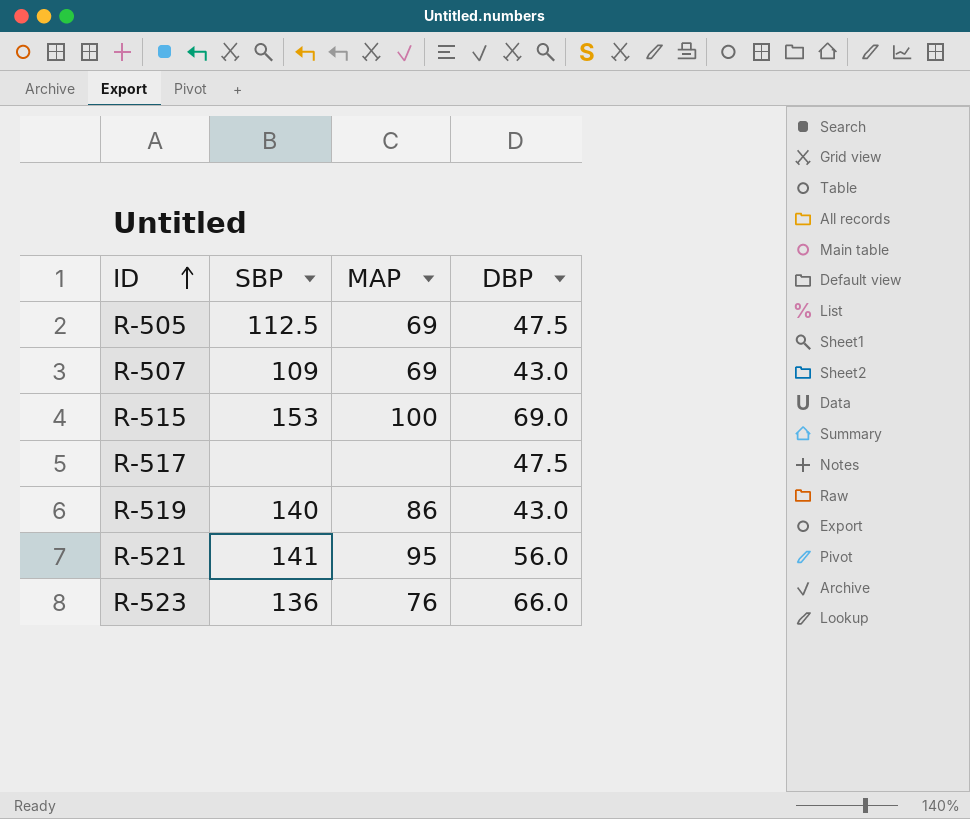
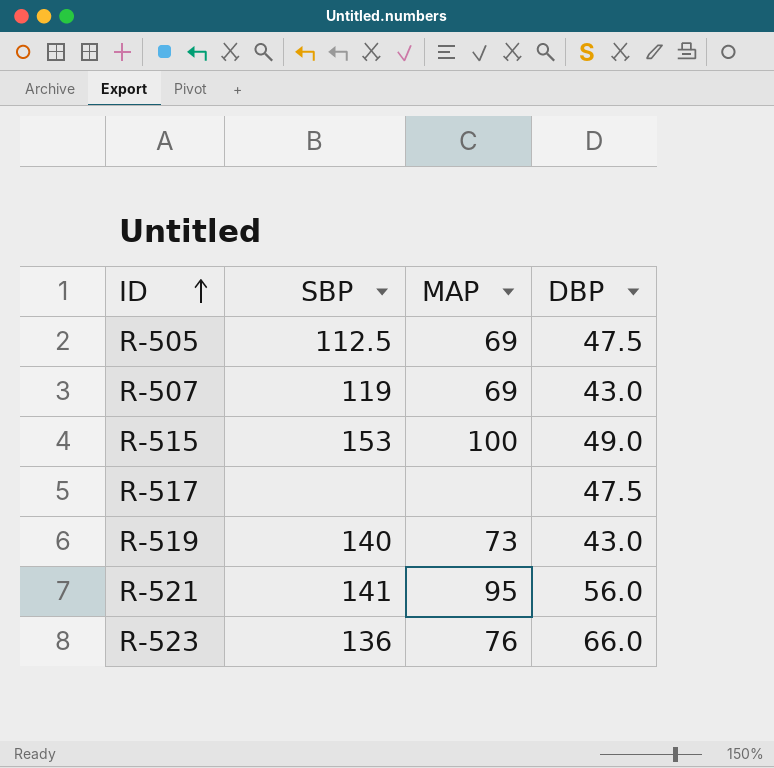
R-507 | SBP: 109 -> 119
R-515 | DBP: 69.0 -> 49.0
R-519 | MAP: 86 -> 73

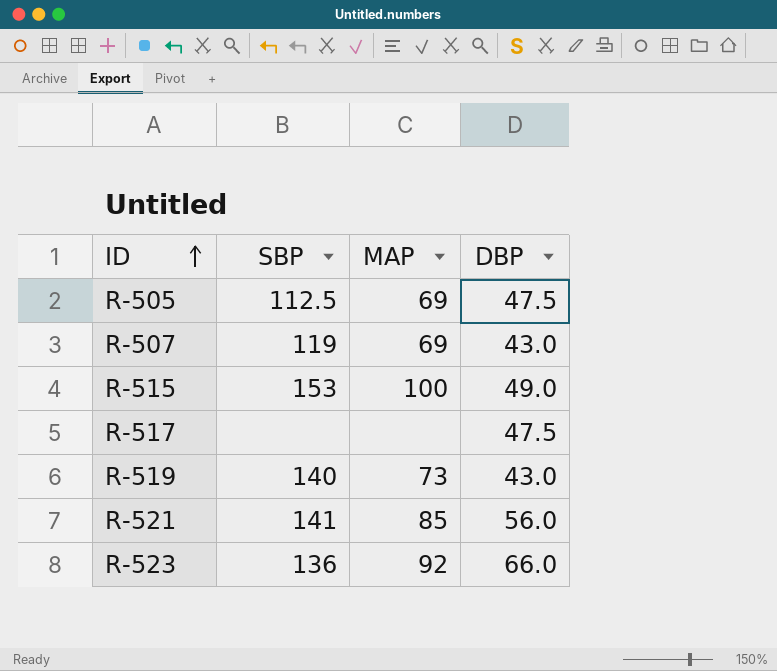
R-521 | MAP: 95 -> 85
R-523 | MAP: 76 -> 92

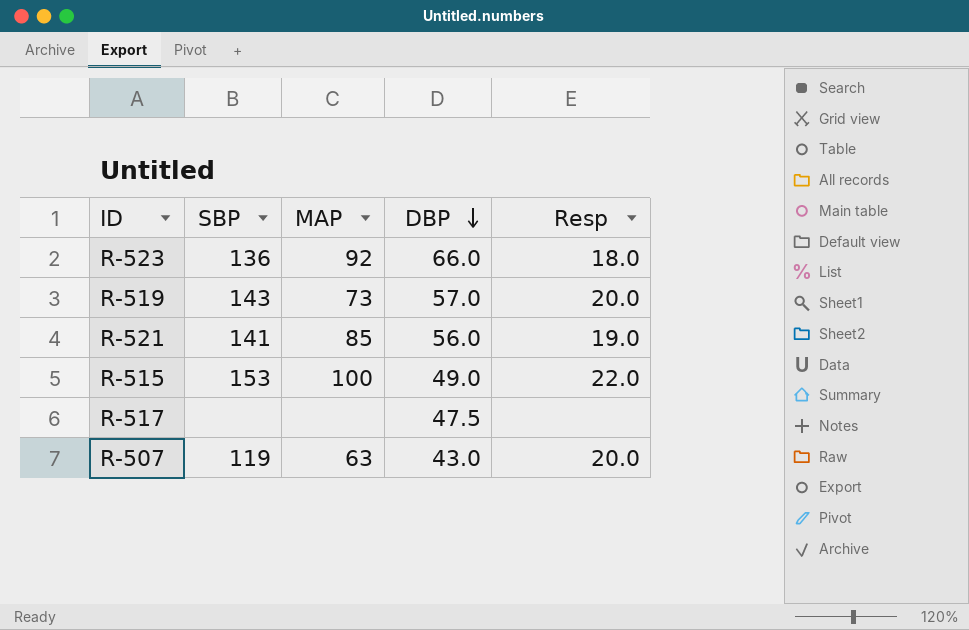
row order: ID ascending -> DBP descending
column Resp | position: none -> 5
row R-505: 112.5 | 69 | 47.5 -> none
R-519 | SBP: 140 -> 143
R-519 | DBP: 43.0 -> 57.0
R-507 | MAP: 69 -> 63

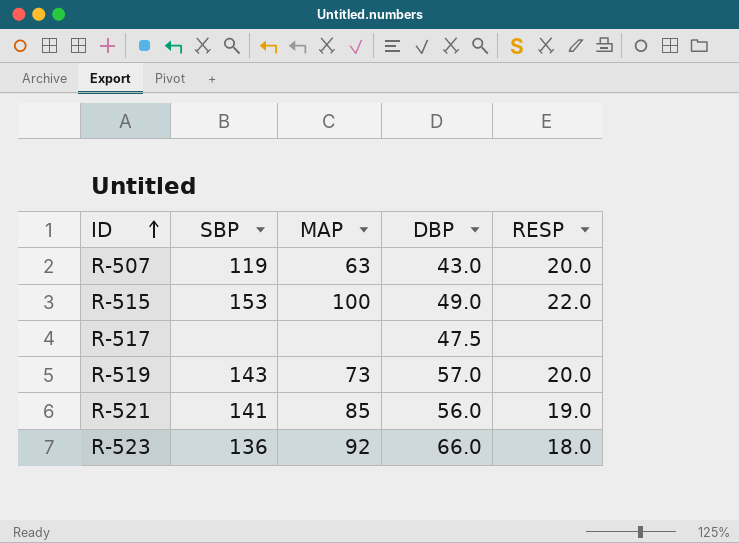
row order: DBP descending -> ID ascending
column name: Resp -> RESP

